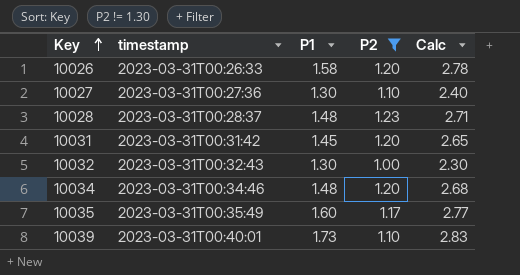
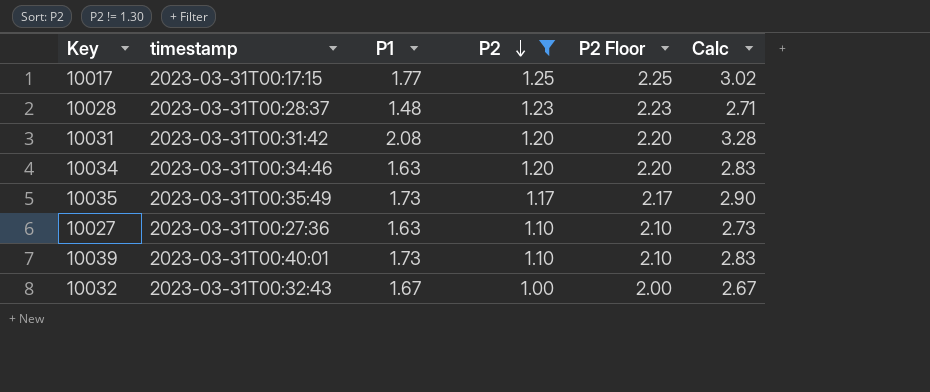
row order: Key ascending -> P2 descending
column P2 Floor | formula: none -> [P2] + 1
row 10026: 2023-03-31T00:26:33 | 1.58 | 1.20 | 2.78 -> none
row 10017: none -> 2023-03-31T00:17:15 | 1.77 | 1.25 | 2.25 | 3.02
10031 | P1: 1.45 -> 2.08
10031 | Calc: 2.65 -> 3.28
10034 | P1: 1.48 -> 1.63
10034 | Calc: 2.68 -> 2.83
10035 | P1: 1.60 -> 1.73
10035 | Calc: 2.77 -> 2.90
10027 | P1: 1.30 -> 1.63
10027 | Calc: 2.40 -> 2.73
10032 | P1: 1.30 -> 1.67
10032 | Calc: 2.30 -> 2.67

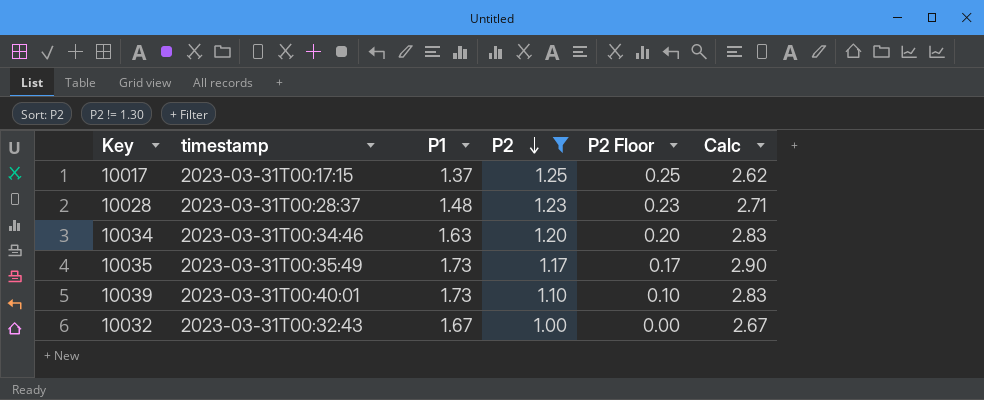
column P2 Floor | formula: [P2] + 1 -> [P2] - 1
row 10031: 2023-03-31T00:31:42 | 2.08 | 1.20 | 2.20 | 3.28 -> none
row 10027: 2023-03-31T00:27:36 | 1.63 | 1.10 | 2.10 | 2.73 -> none
10017 | P1: 1.77 -> 1.37
10017 | Calc: 3.02 -> 2.62

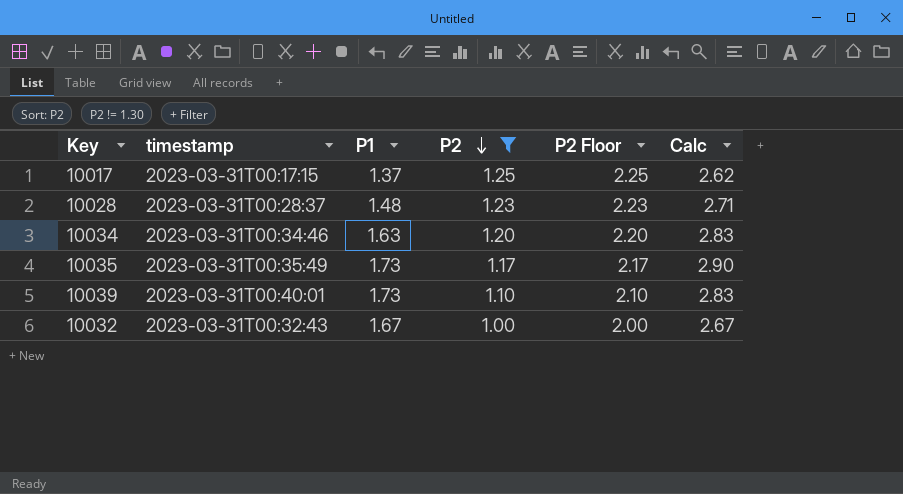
column P2 Floor | formula: [P2] - 1 -> [P2] + 1

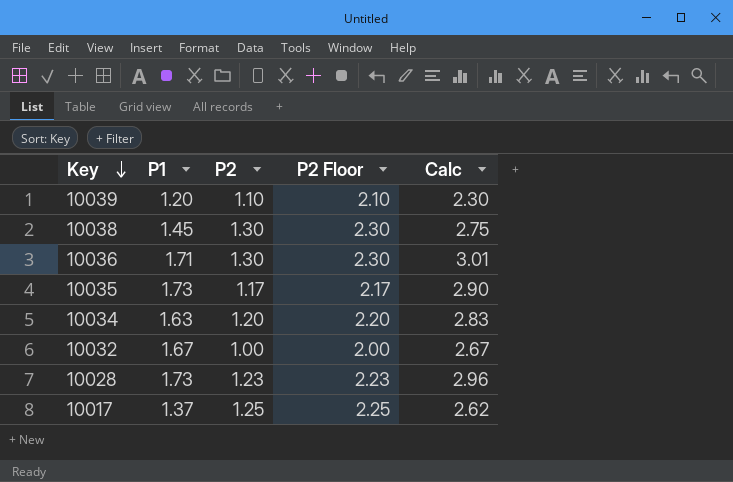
filter: P2 != 1.30 -> none
row order: P2 descending -> Key descending
column timestamp | position: 2 -> none
10039 | P1: 1.73 -> 1.20
10039 | Calc: 2.83 -> 2.30
10028 | P1: 1.48 -> 1.73
10028 | Calc: 2.71 -> 2.96

